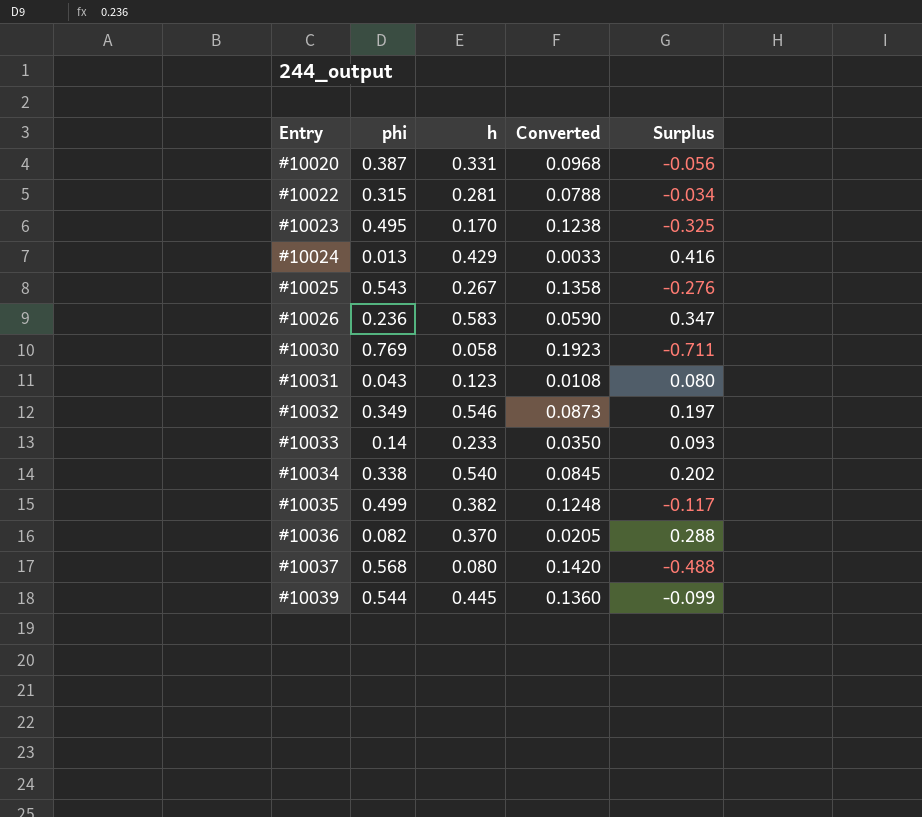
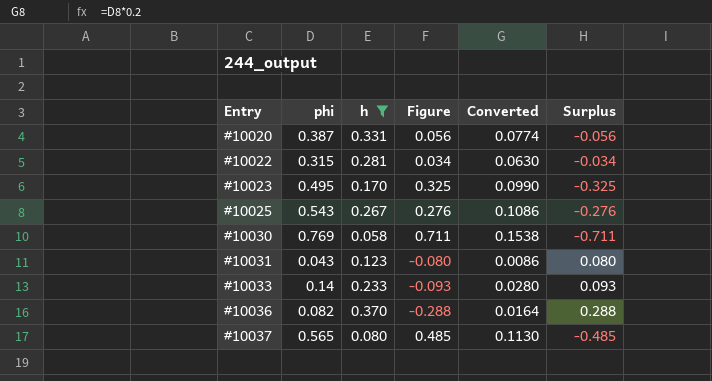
filter: none -> h <= 0.370
column Figure | formula: none -> [phi] - [h]
column Converted | formula: [phi] * 0.25 -> [phi] * 0.2
#10037 | phi: 0.568 -> 0.565
#10037 | Surplus: -0.488 -> -0.485

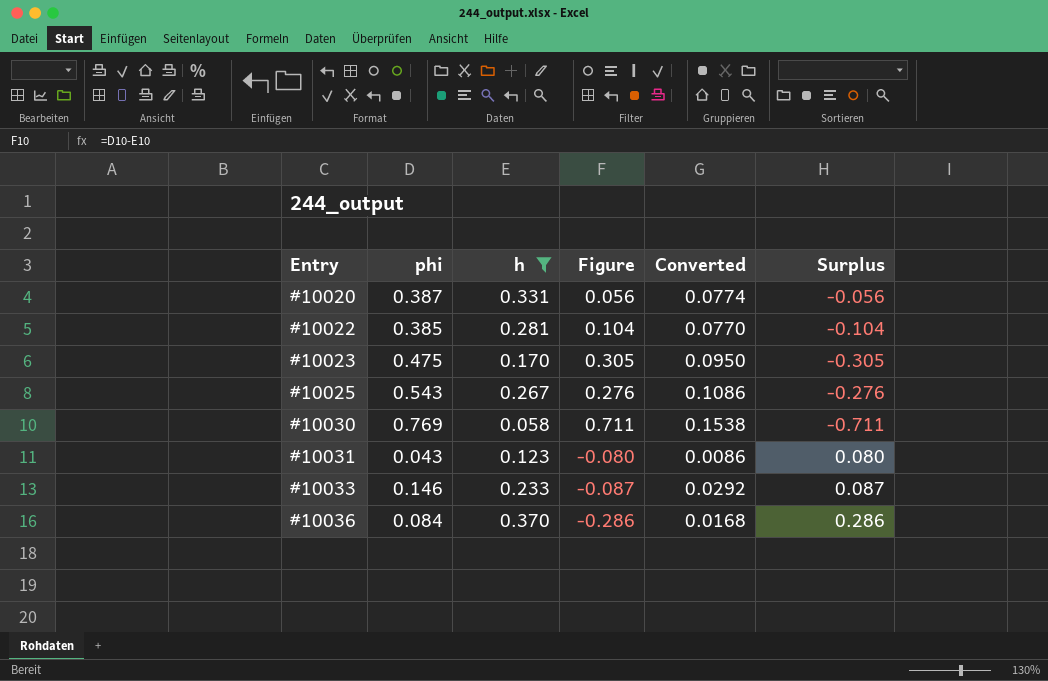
row #10037: 0.565 | 0.080 | 0.485 | 0.1130 | -0.485 -> none
#10022 | phi: 0.315 -> 0.385
#10022 | Figure: 0.034 -> 0.104
#10022 | Converted: 0.0630 -> 0.0770
#10022 | Surplus: -0.034 -> -0.104
#10023 | phi: 0.495 -> 0.475
#10023 | Figure: 0.325 -> 0.305
#10023 | Converted: 0.0990 -> 0.0950
#10023 | Surplus: -0.325 -> -0.305
#10033 | phi: 0.14 -> 0.146
#10033 | Figure: -0.093 -> -0.087
#10033 | Converted: 0.0280 -> 0.0292
#10033 | Surplus: 0.093 -> 0.087
#10036 | phi: 0.082 -> 0.084
#10036 | Figure: -0.288 -> -0.286
#10036 | Converted: 0.0164 -> 0.0168
#10036 | Surplus: 0.288 -> 0.286

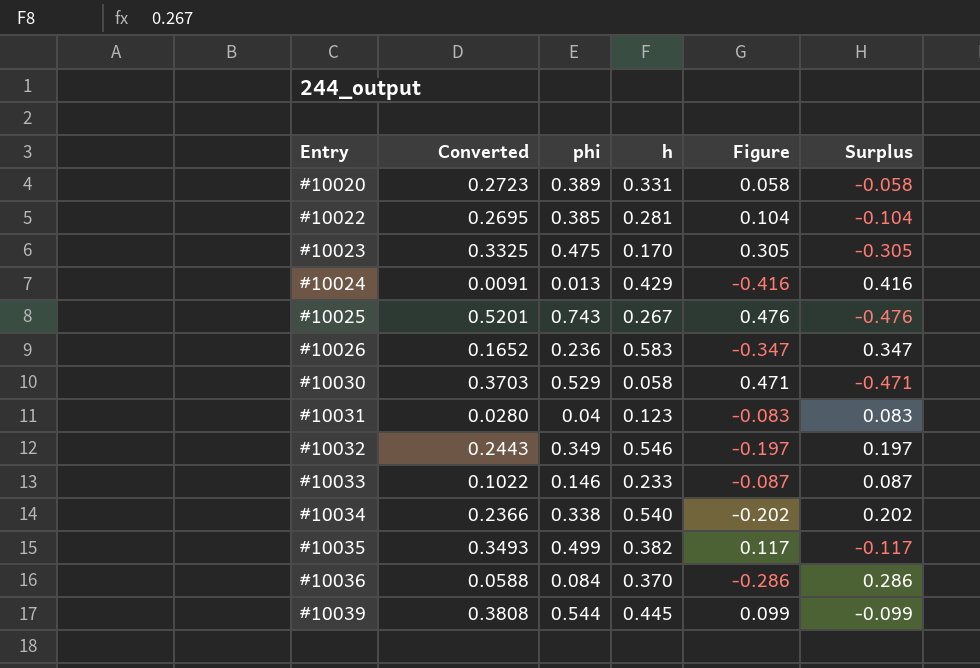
filter: h <= 0.370 -> none
column Converted | formula: [phi] * 0.2 -> [phi] * 0.7
column Converted | position: 5 -> 2
#10020 | phi: 0.387 -> 0.389
#10020 | Figure: 0.056 -> 0.058
#10020 | Surplus: -0.056 -> -0.058
#10025 | phi: 0.543 -> 0.743
#10025 | Figure: 0.276 -> 0.476
#10025 | Surplus: -0.276 -> -0.476
#10030 | phi: 0.769 -> 0.529
#10030 | Figure: 0.711 -> 0.471
#10030 | Surplus: -0.711 -> -0.471
#10031 | phi: 0.043 -> 0.04
#10031 | Figure: -0.080 -> -0.083
#10031 | Surplus: 0.080 -> 0.083

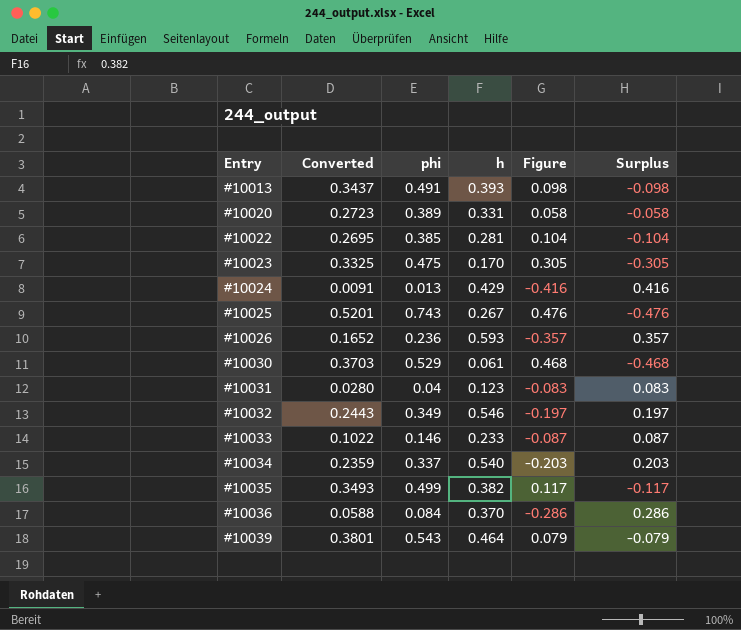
row #10013: none -> 0.3437 | 0.491 | 0.393 | 0.098 | -0.098
#10026 | h: 0.583 -> 0.593
#10026 | Figure: -0.347 -> -0.357
#10026 | Surplus: 0.347 -> 0.357
#10030 | h: 0.058 -> 0.061
#10030 | Figure: 0.471 -> 0.468
#10030 | Surplus: -0.471 -> -0.468
#10034 | Converted: 0.2366 -> 0.2359
#10034 | phi: 0.338 -> 0.337
#10034 | Figure: -0.202 -> -0.203
#10034 | Surplus: 0.202 -> 0.203
#10039 | Converted: 0.3808 -> 0.3801
#10039 | phi: 0.544 -> 0.543
#10039 | h: 0.445 -> 0.464
#10039 | Figure: 0.099 -> 0.079
#10039 | Surplus: -0.099 -> -0.079

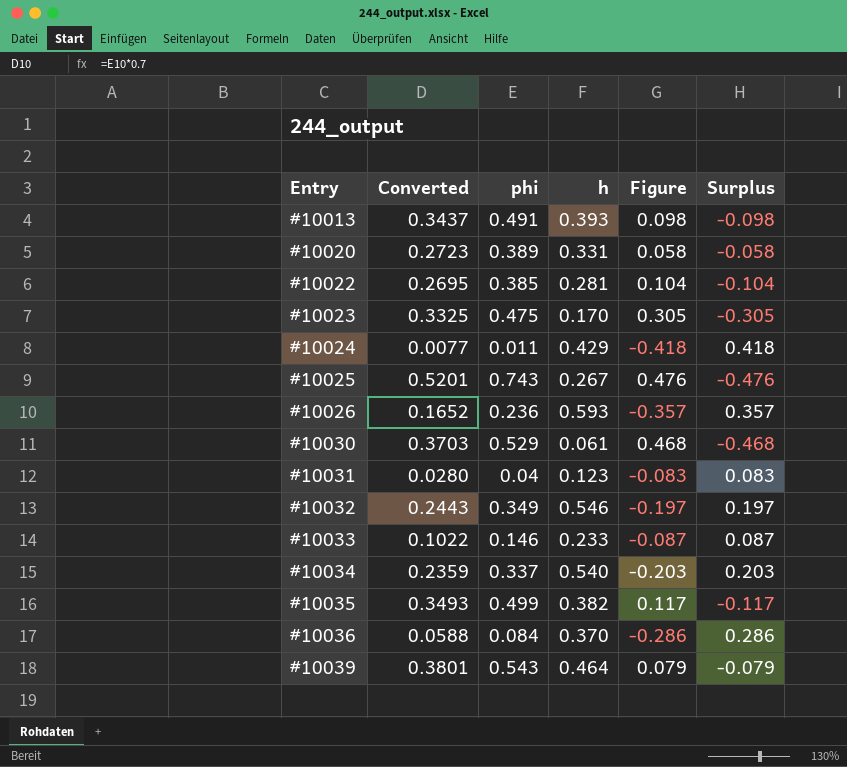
#10024 | Converted: 0.0091 -> 0.0077
#10024 | phi: 0.013 -> 0.011
#10024 | Figure: -0.416 -> -0.418
#10024 | Surplus: 0.416 -> 0.418

